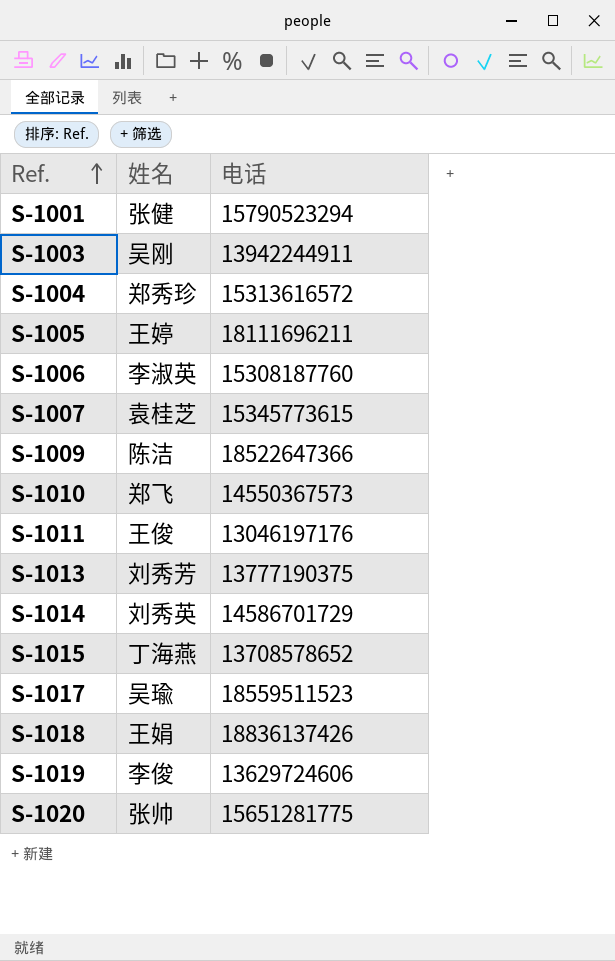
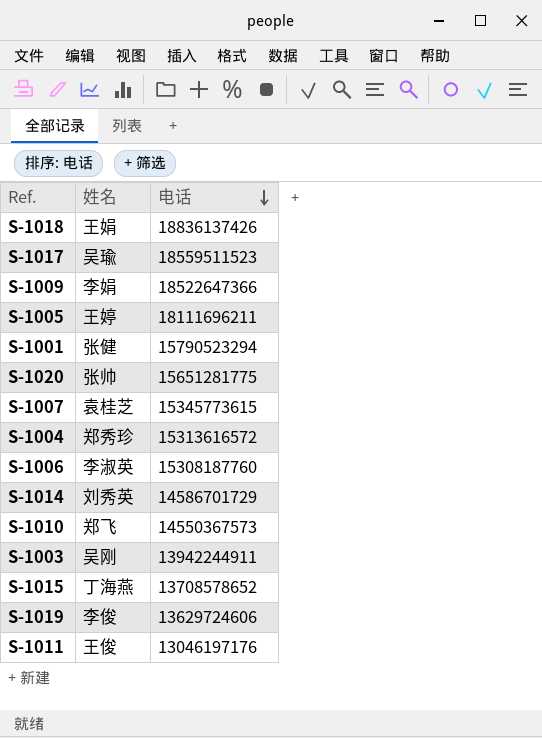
row order: Ref. ascending -> 电话 descending
row S-1013: 刘秀芳 | 13777190375 -> none
S-1009 | 姓名: 陈洁 -> 李娟

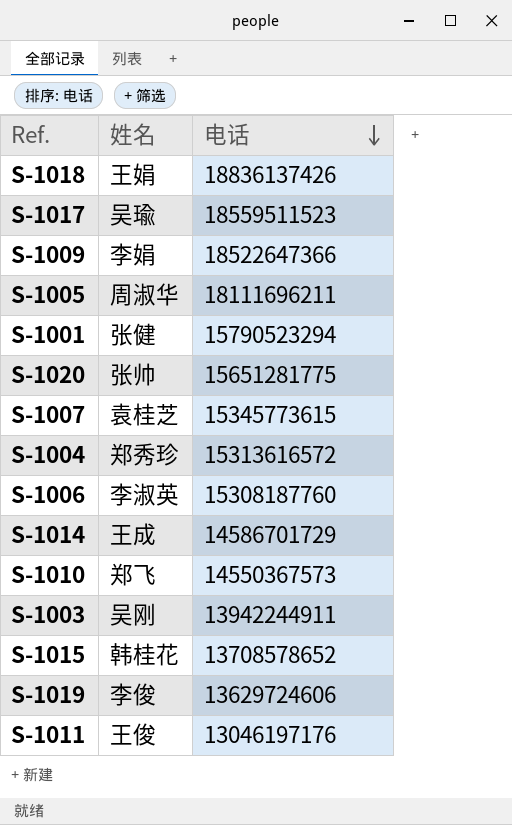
S-1005 | 姓名: 王婷 -> 周淑华
S-1014 | 姓名: 刘秀英 -> 王成
S-1015 | 姓名: 丁海燕 -> 韩桂花

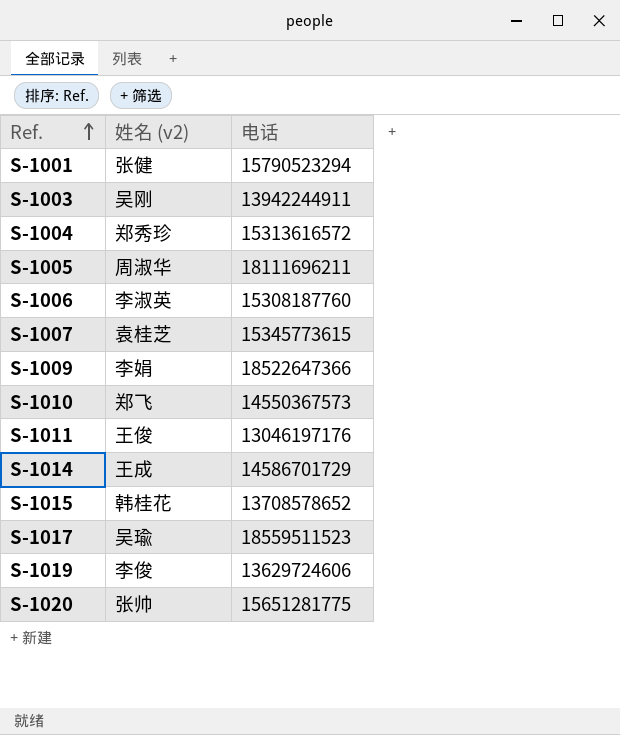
row order: 电话 descending -> Ref. ascending
column name: 姓名 -> 姓名 (v2)
row S-1018: 王娟 | 18836137426 -> none

